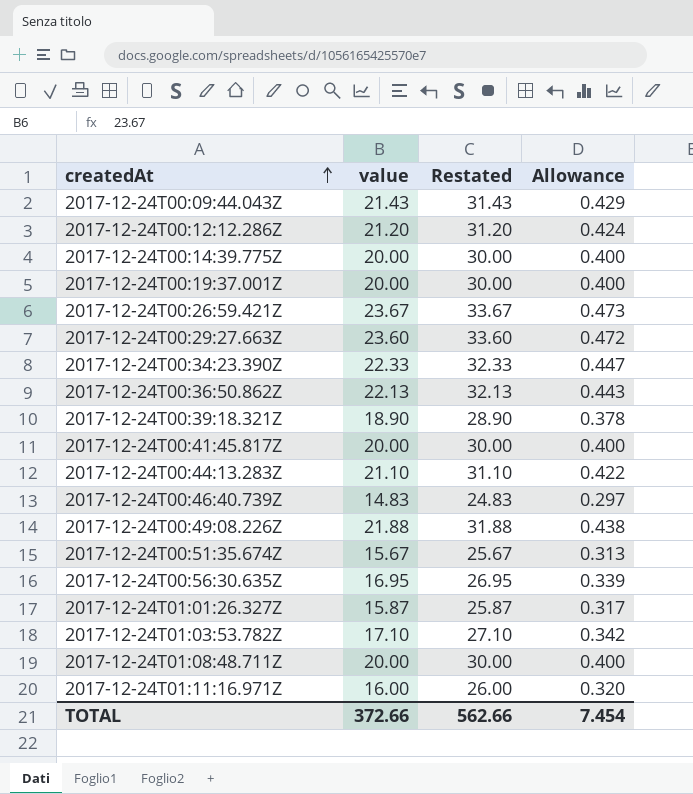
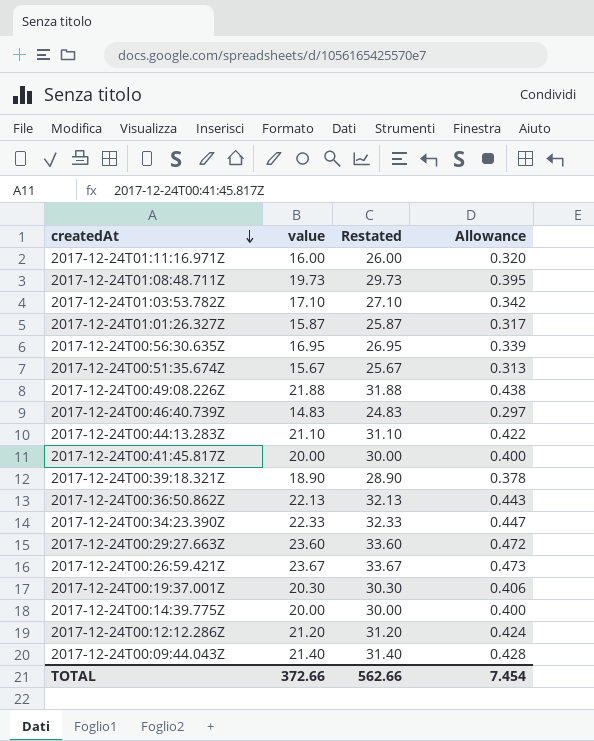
row order: createdAt ascending -> createdAt descending
2017-12-24T01:08:48.711Z | value: 20.00 -> 19.73
2017-12-24T01:08:48.711Z | Restated: 30.00 -> 29.73
2017-12-24T01:08:48.711Z | Allowance: 0.400 -> 0.395
2017-12-24T00:19:37.001Z | value: 20.00 -> 20.30
2017-12-24T00:19:37.001Z | Restated: 30.00 -> 30.30
2017-12-24T00:19:37.001Z | Allowance: 0.400 -> 0.406
2017-12-24T00:09:44.043Z | value: 21.43 -> 21.40
2017-12-24T00:09:44.043Z | Restated: 31.43 -> 31.40
2017-12-24T00:09:44.043Z | Allowance: 0.429 -> 0.428

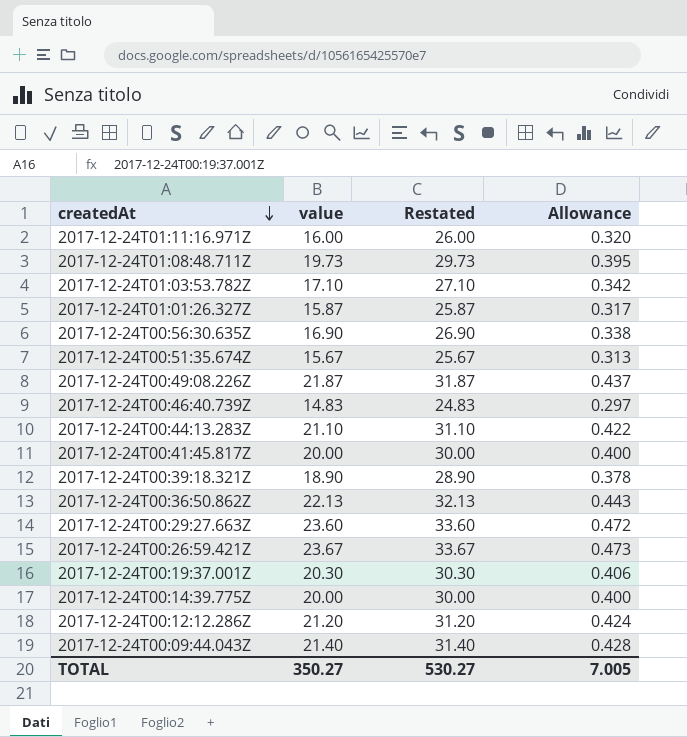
row 2017-12-24T00:34:23.390Z: 22.33 | 32.33 | 0.447 -> none
2017-12-24T00:56:30.635Z | value: 16.95 -> 16.90
2017-12-24T00:56:30.635Z | Restated: 26.95 -> 26.90
2017-12-24T00:56:30.635Z | Allowance: 0.339 -> 0.338
2017-12-24T00:49:08.226Z | value: 21.88 -> 21.87
2017-12-24T00:49:08.226Z | Restated: 31.88 -> 31.87
2017-12-24T00:49:08.226Z | Allowance: 0.438 -> 0.437
TOTAL | value: 372.66 -> 350.27
TOTAL | Restated: 562.66 -> 530.27
TOTAL | Allowance: 7.454 -> 7.005

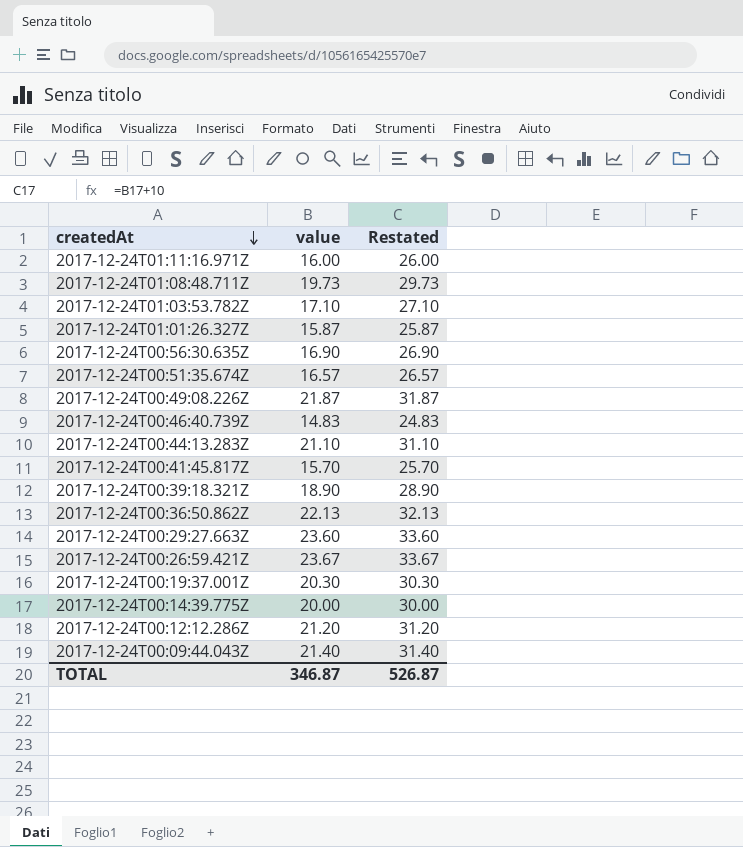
column Allowance | formula: [value] * 0.02 -> none
2017-12-24T00:51:35.674Z | value: 15.67 -> 16.57
2017-12-24T00:51:35.674Z | Restated: 25.67 -> 26.57
2017-12-24T00:41:45.817Z | value: 20.00 -> 15.70
2017-12-24T00:41:45.817Z | Restated: 30.00 -> 25.70
TOTAL | value: 350.27 -> 346.87
TOTAL | Restated: 530.27 -> 526.87

